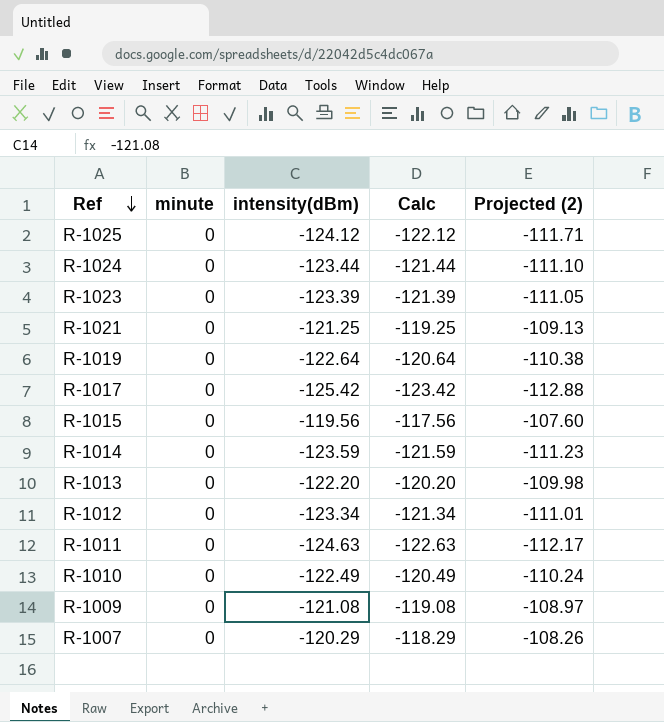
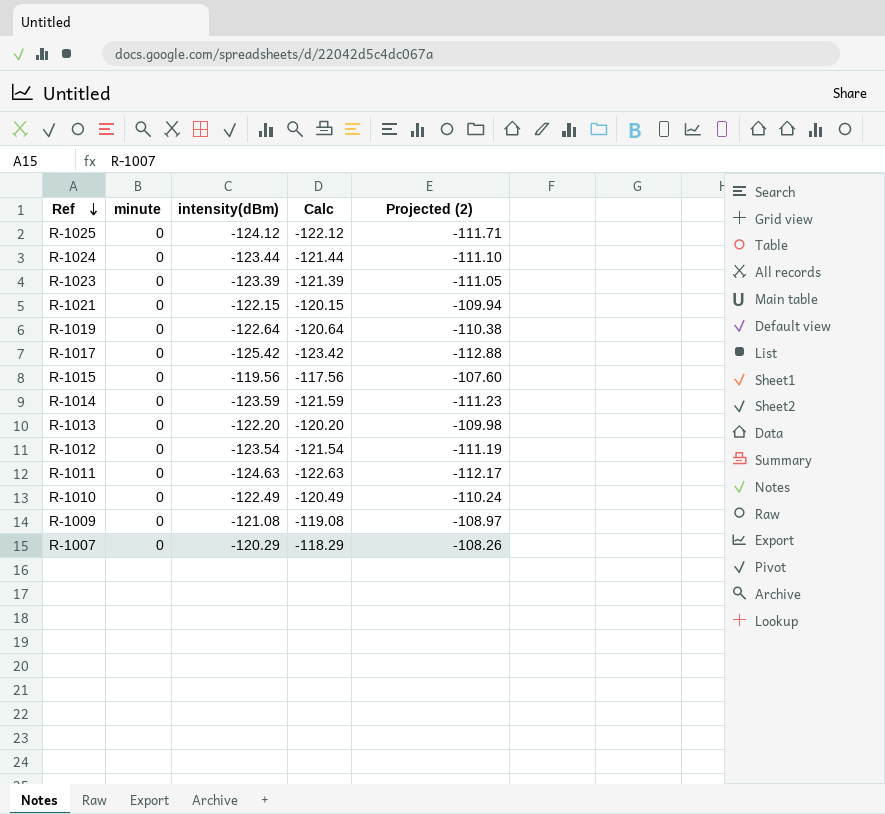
R-1021 | intensity(dBm): -121.25 -> -122.15
R-1021 | Calc: -119.25 -> -120.15
R-1021 | Projected (2): -109.13 -> -109.94
R-1012 | intensity(dBm): -123.34 -> -123.54
R-1012 | Calc: -121.34 -> -121.54
R-1012 | Projected (2): -111.01 -> -111.19

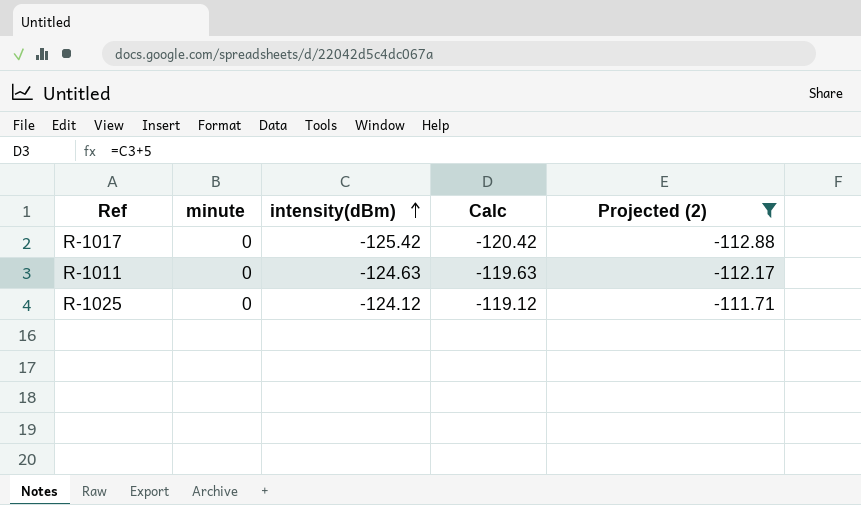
filter: none -> Projected (2) <= -111.71
row order: Ref descending -> intensity(dBm) ascending
column Calc | formula: [intensity(dBm)] + 2 -> [intensity(dBm)] + 5

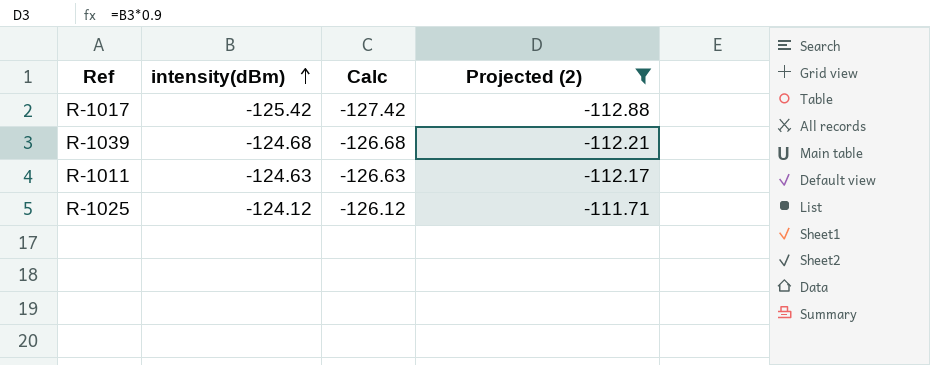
column minute | position: 2 -> none
column Calc | formula: [intensity(dBm)] + 5 -> [intensity(dBm)] - 2
row R-1039: none -> -124.68 | -126.68 | -112.21

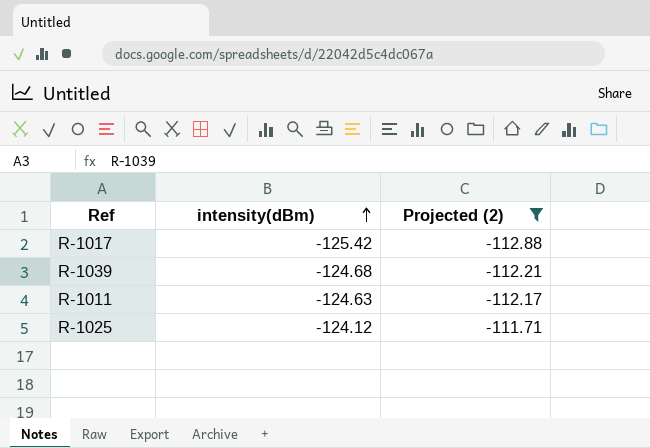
column Calc | formula: [intensity(dBm)] - 2 -> none

